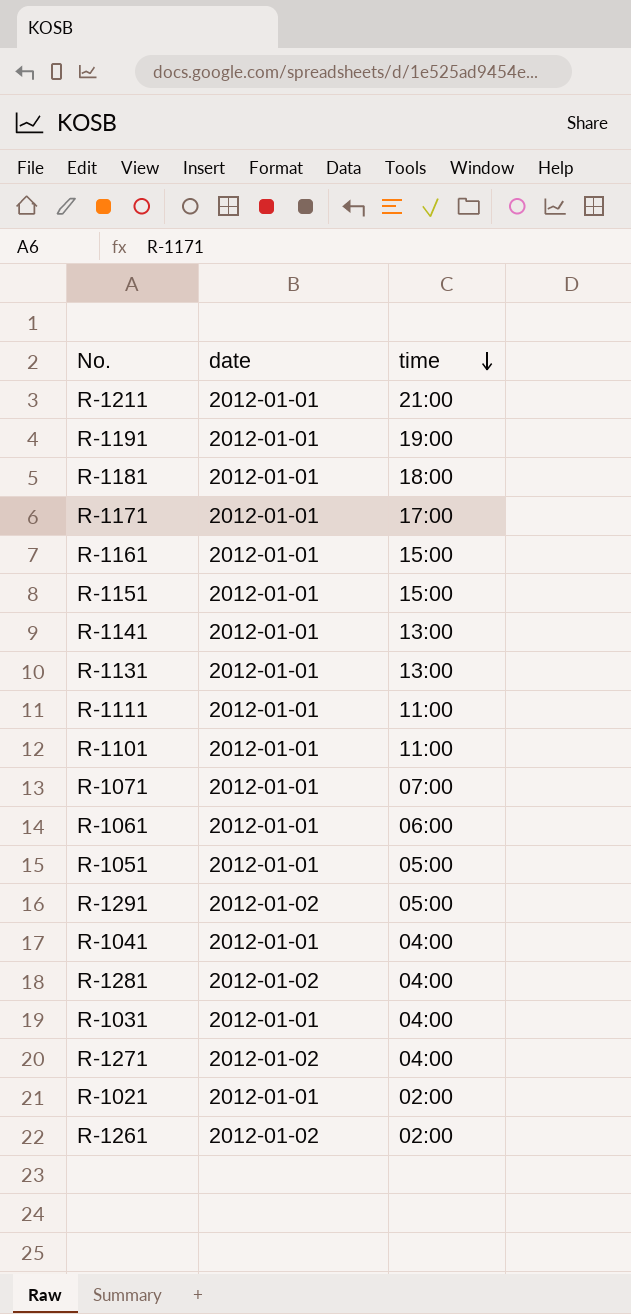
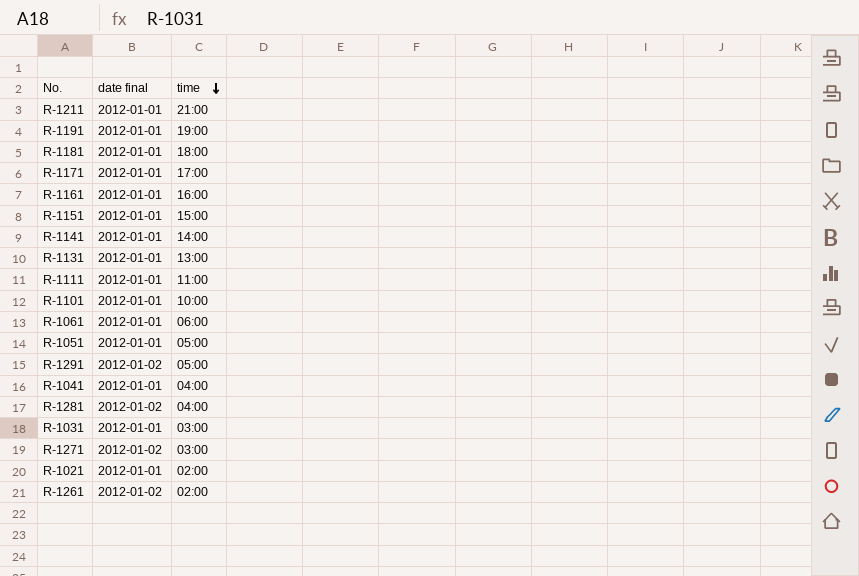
column name: date -> date final
row R-1071: 2012-01-01 | 07:00 -> none
R-1161 | time: 15:00 -> 16:00
R-1141 | time: 13:00 -> 14:00
R-1101 | time: 11:00 -> 10:00
R-1031 | time: 04:00 -> 03:00
R-1271 | time: 04:00 -> 03:00

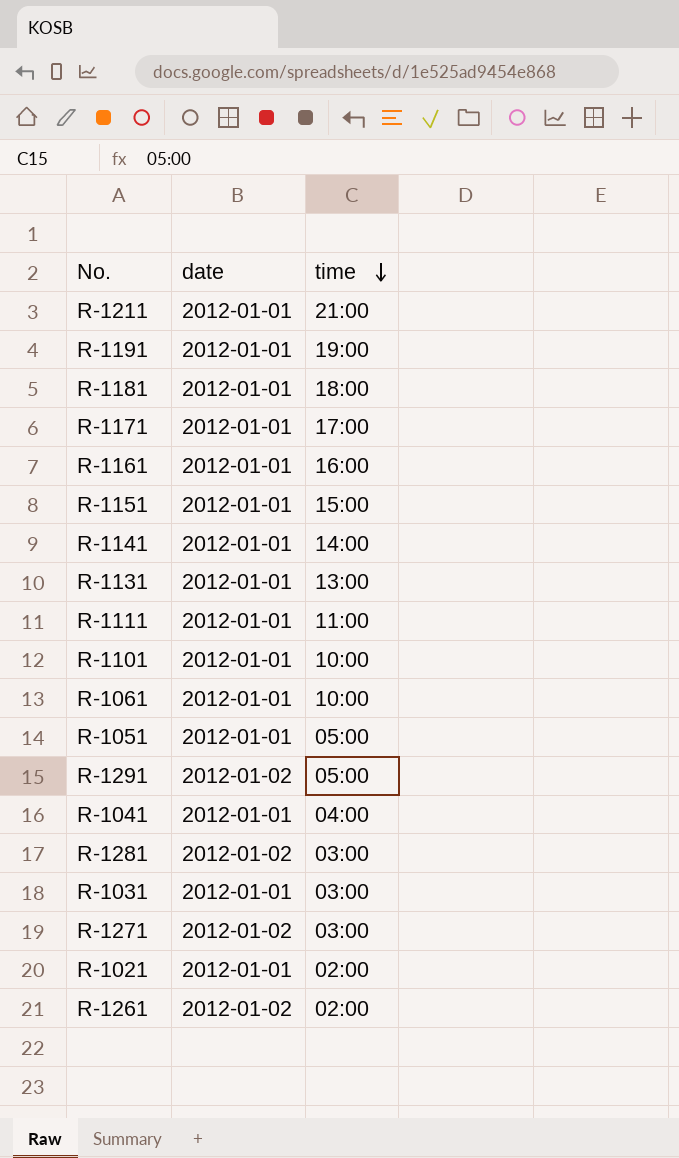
column name: date final -> date
R-1061 | time: 06:00 -> 10:00
R-1281 | time: 04:00 -> 03:00

